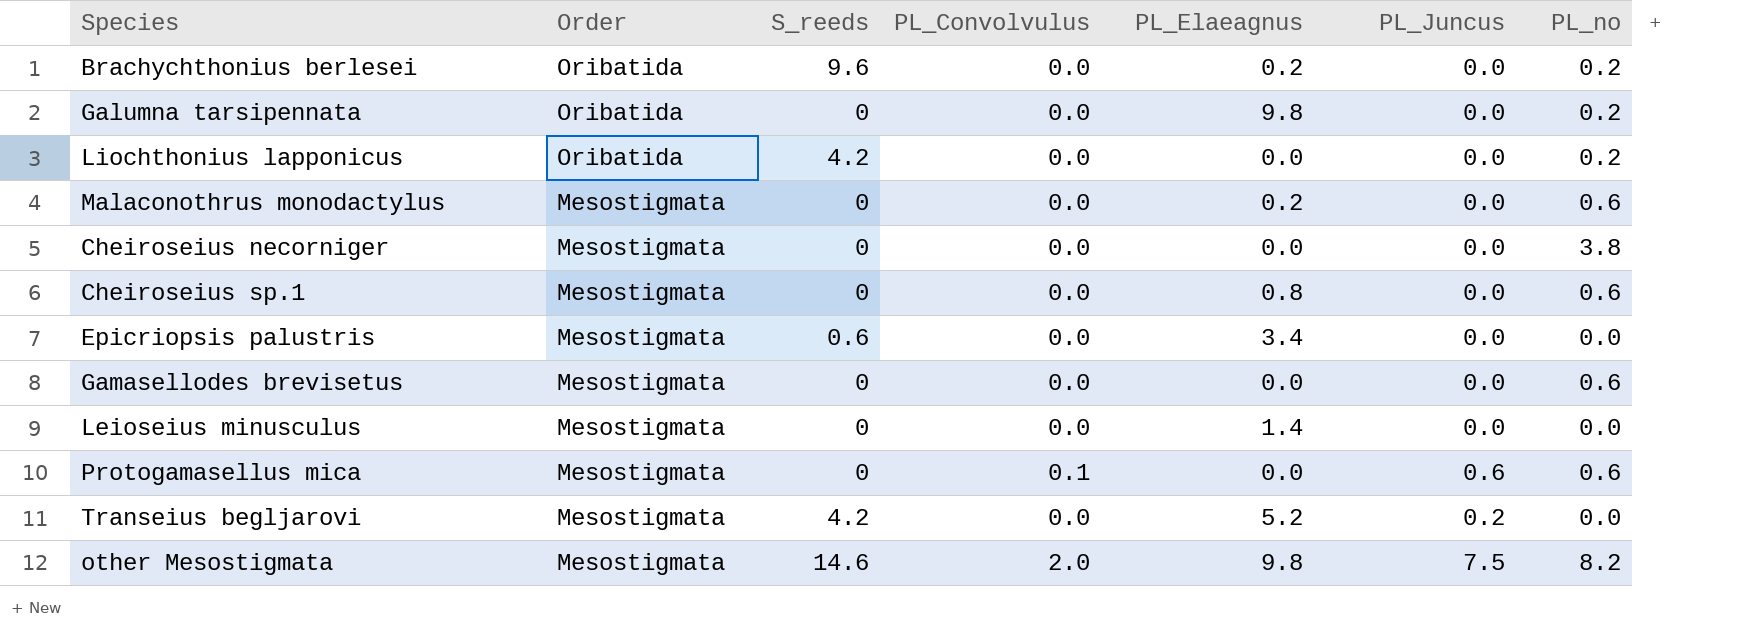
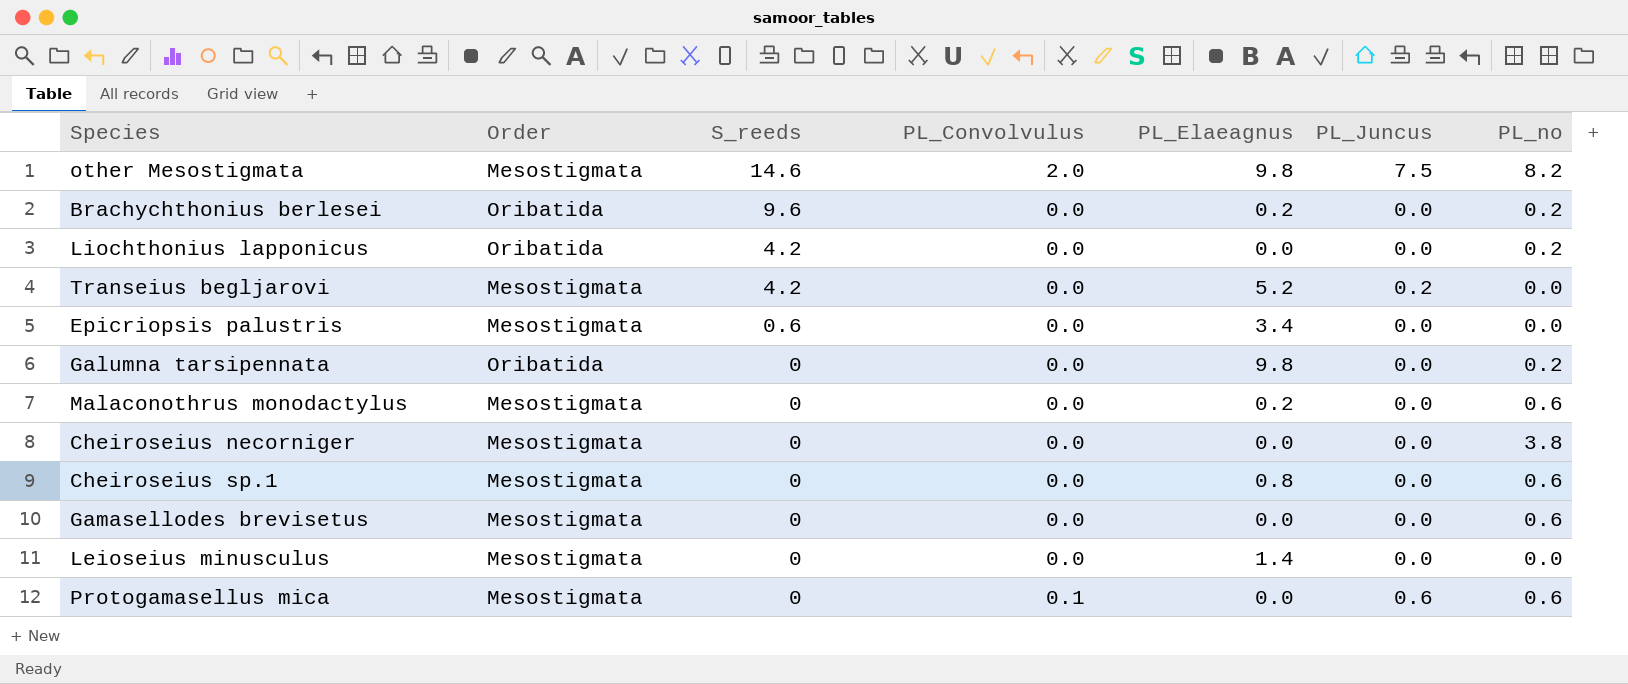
row order: Order descending -> S_reeds descending

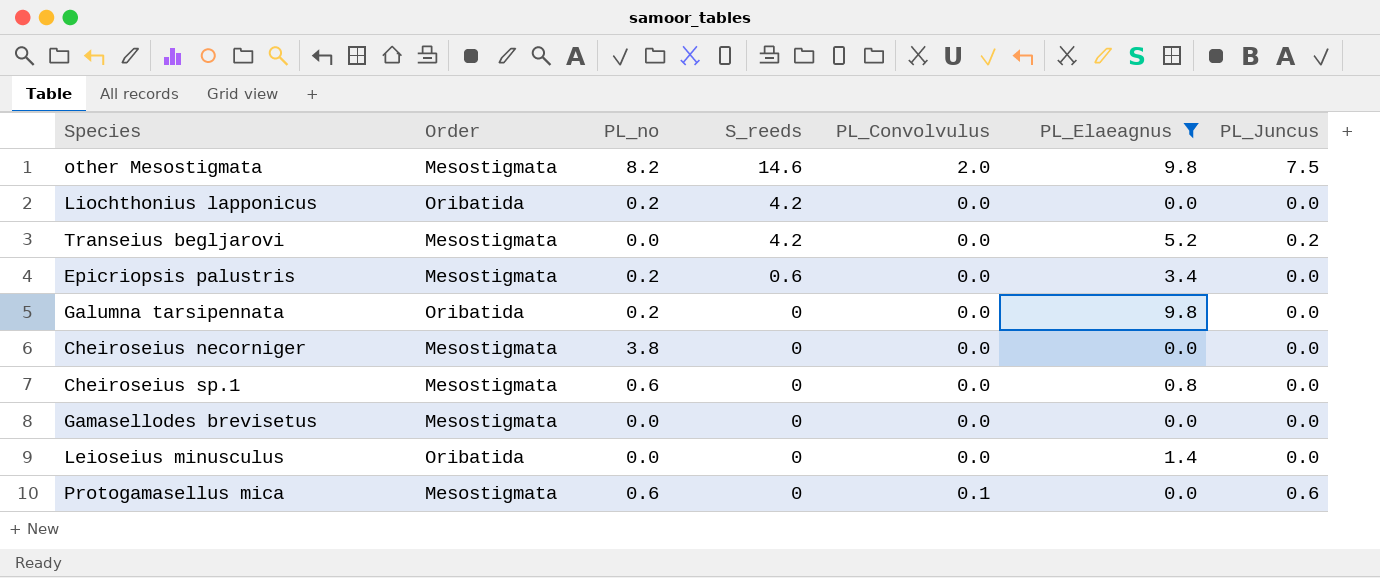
filter: none -> PL_Elaeagnus != 0.2
column PL_no | position: 7 -> 3
Epicriopsis palustris | PL_no: 0.0 -> 0.2
Gamasellodes brevisetus | PL_no: 0.6 -> 0.0
Leioseius minusculus | Order: Mesostigmata -> Oribatida

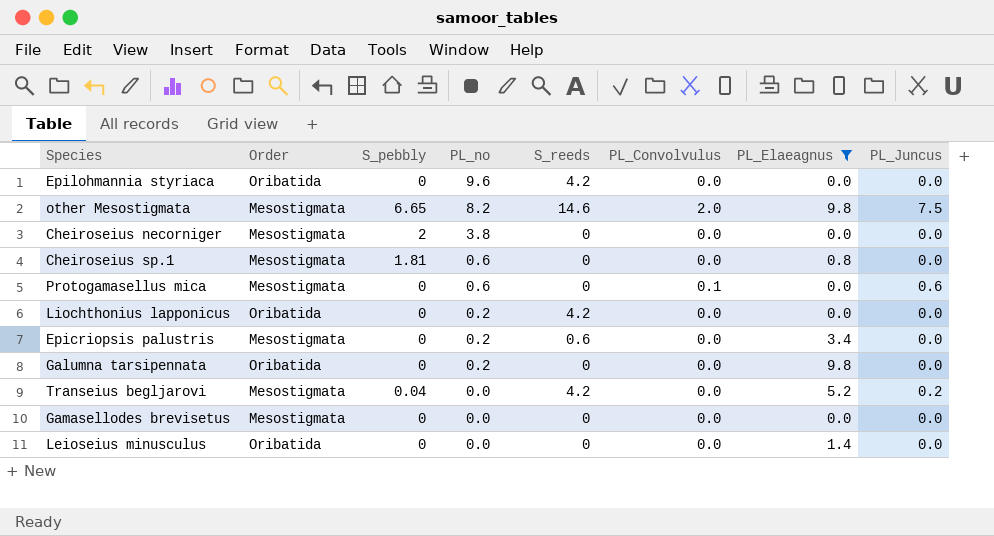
row order: S_reeds descending -> PL_no descending
column S_pebbly | position: none -> 3
row Epilohmannia styriaca: none -> Oribatida | 0 | 9.6 | 4.2 | 0.0 | 0.0 | 0.0

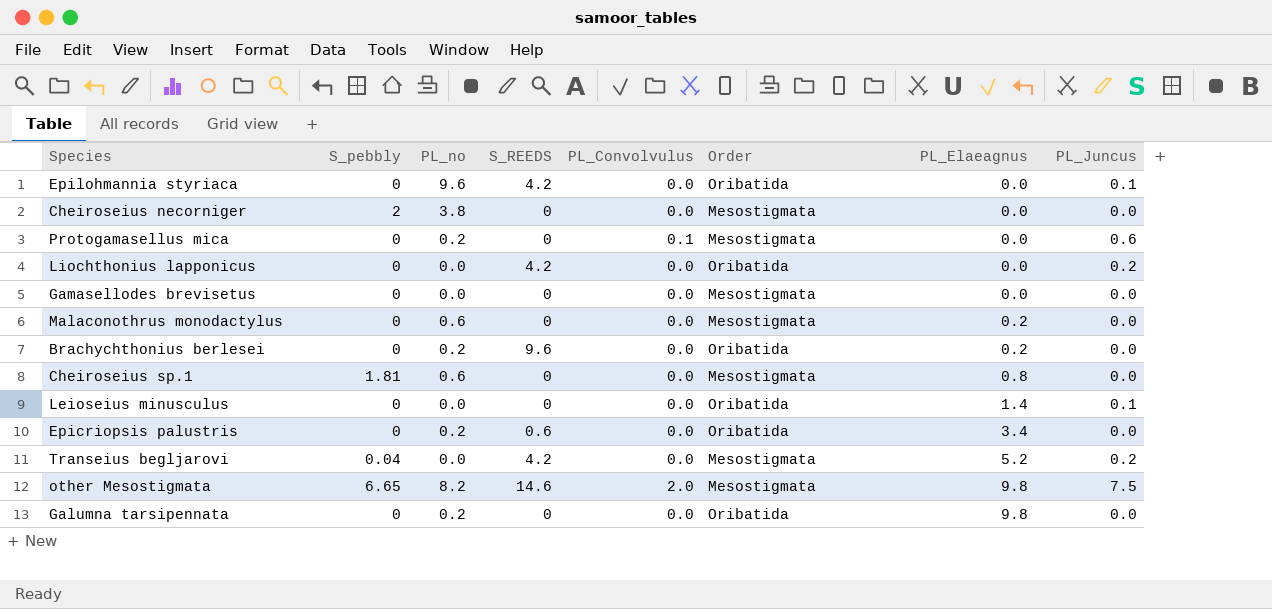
filter: PL_Elaeagnus != 0.2 -> none
row order: PL_no descending -> PL_Elaeagnus ascending
column name: S_reeds -> S_REEDS
column Order | position: 2 -> 6
Epilohmannia styriaca | PL_Juncus: 0.0 -> 0.1
Protogamasellus mica | PL_no: 0.6 -> 0.2
Liochthonius lapponicus | PL_no: 0.2 -> 0.0
Liochthonius lapponicus | PL_Juncus: 0.0 -> 0.2
Leioseius minusculus | PL_Juncus: 0.0 -> 0.1
Epicriopsis palustris | Order: Mesostigmata -> Oribatida

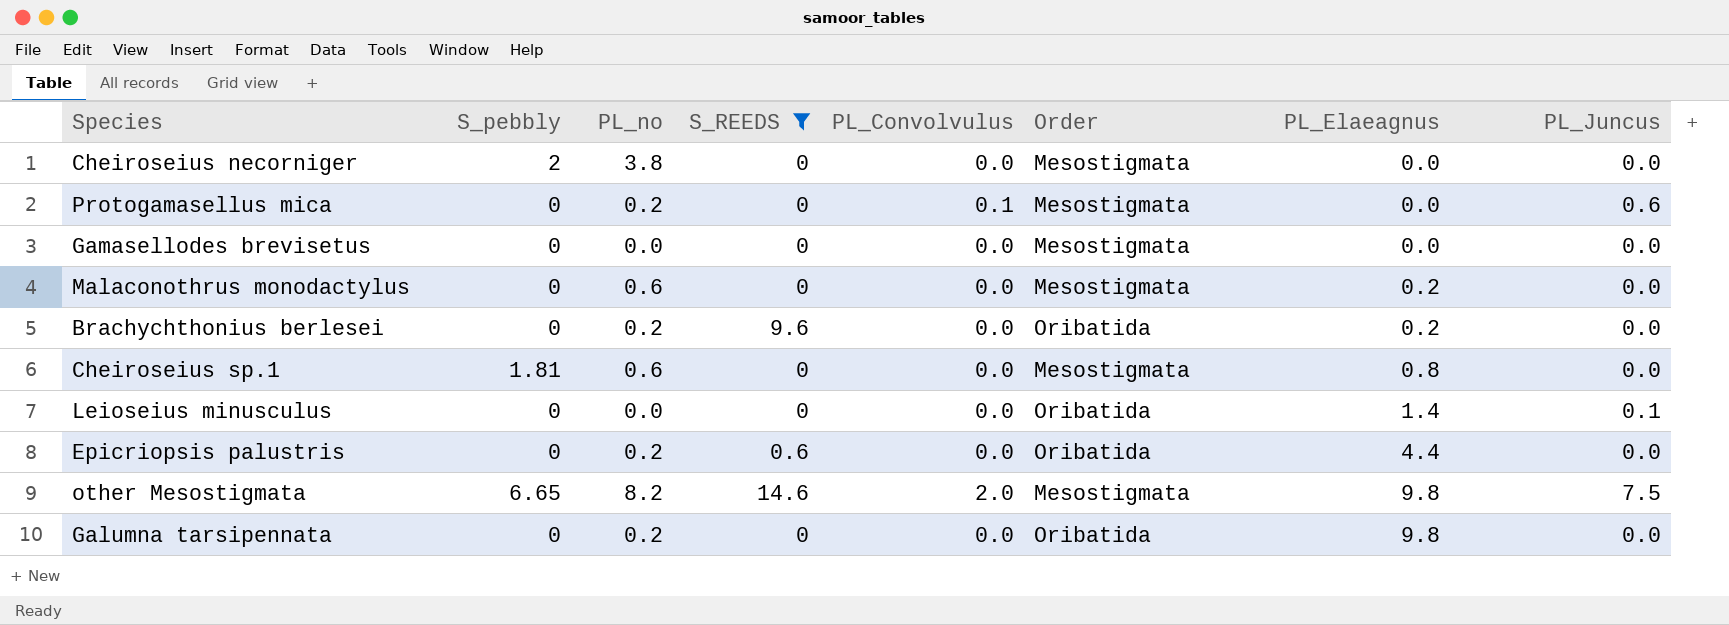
filter: none -> S_REEDS != 4.2
Epicriopsis palustris | PL_Elaeagnus: 3.4 -> 4.4

